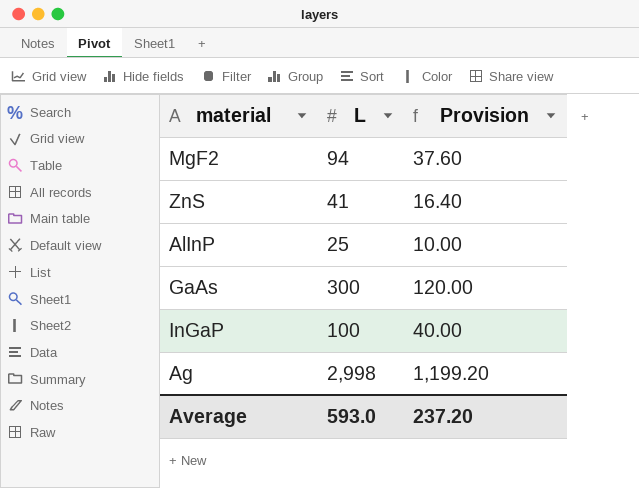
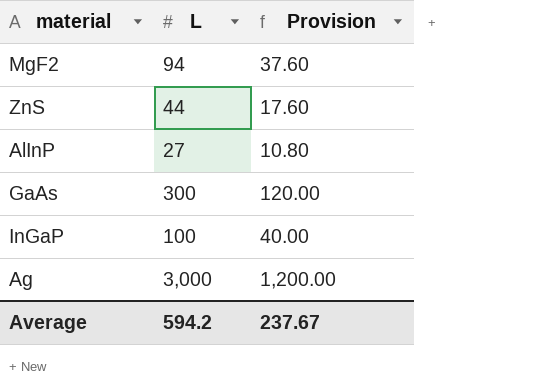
ZnS | L: 41 -> 44
ZnS | Provision: 16.40 -> 17.60
AlInP | L: 25 -> 27
AlInP | Provision: 10.00 -> 10.80
Ag | L: 2,998 -> 3,000
Ag | Provision: 1,199.20 -> 1,200.00
Average | L: 593.0 -> 594.2
Average | Provision: 237.20 -> 237.67

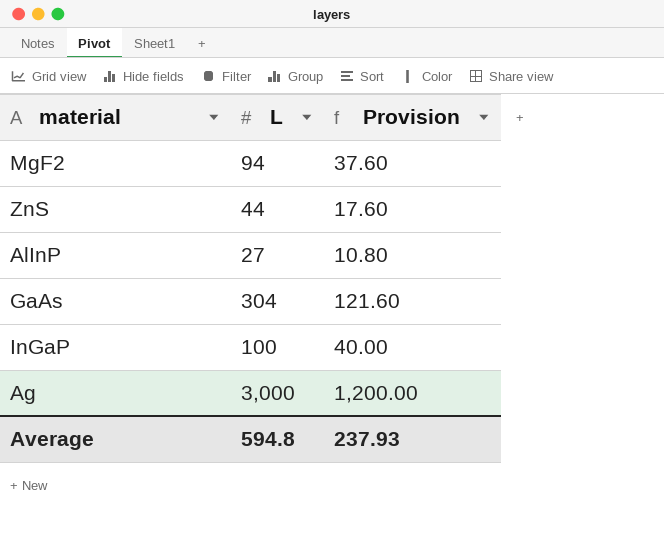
GaAs | L: 300 -> 304
GaAs | Provision: 120.00 -> 121.60
Average | L: 594.2 -> 594.8
Average | Provision: 237.67 -> 237.93

